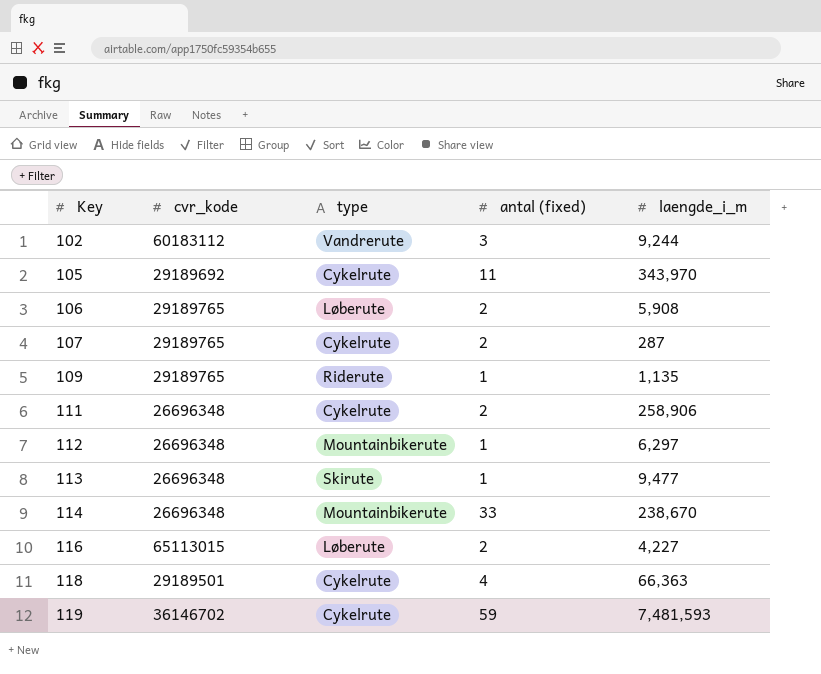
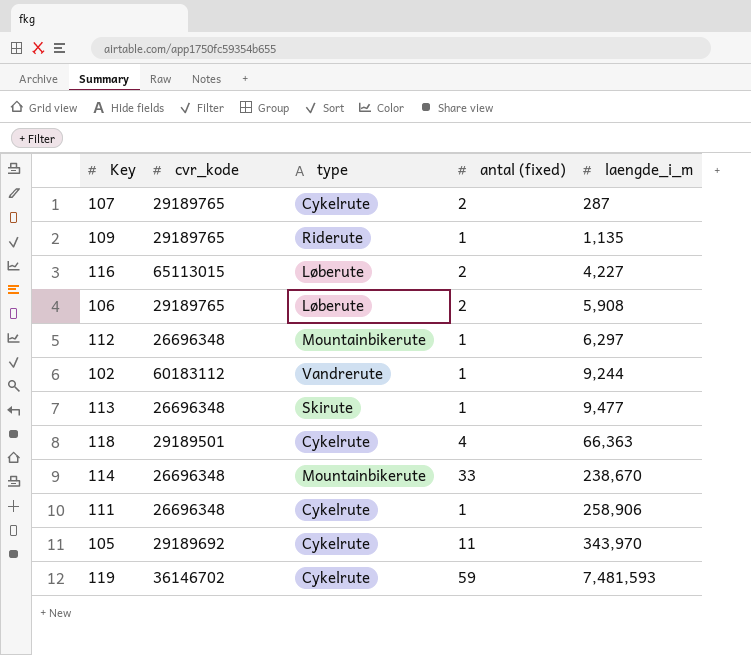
row order: Key ascending -> laengde_i_m ascending
102 | antal (fixed): 3 -> 1
111 | antal (fixed): 2 -> 1

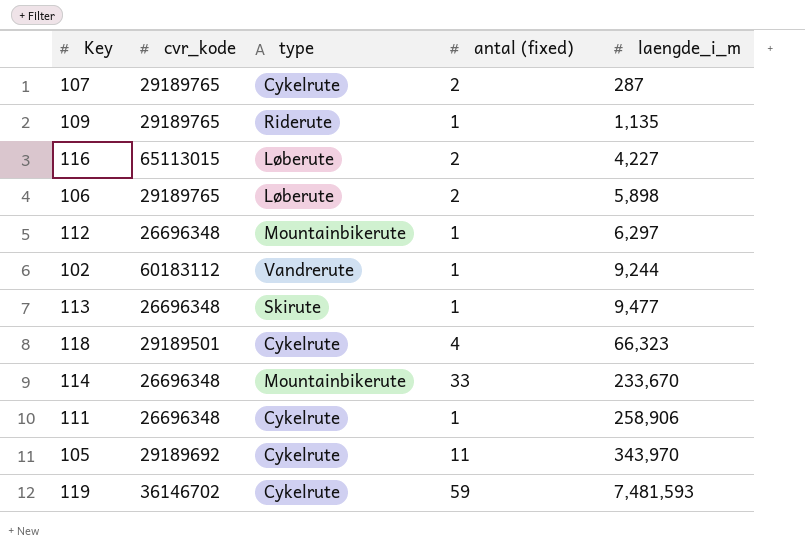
106 | laengde_i_m: 5,908 -> 5,898
118 | laengde_i_m: 66,363 -> 66,323
114 | laengde_i_m: 238,670 -> 233,670

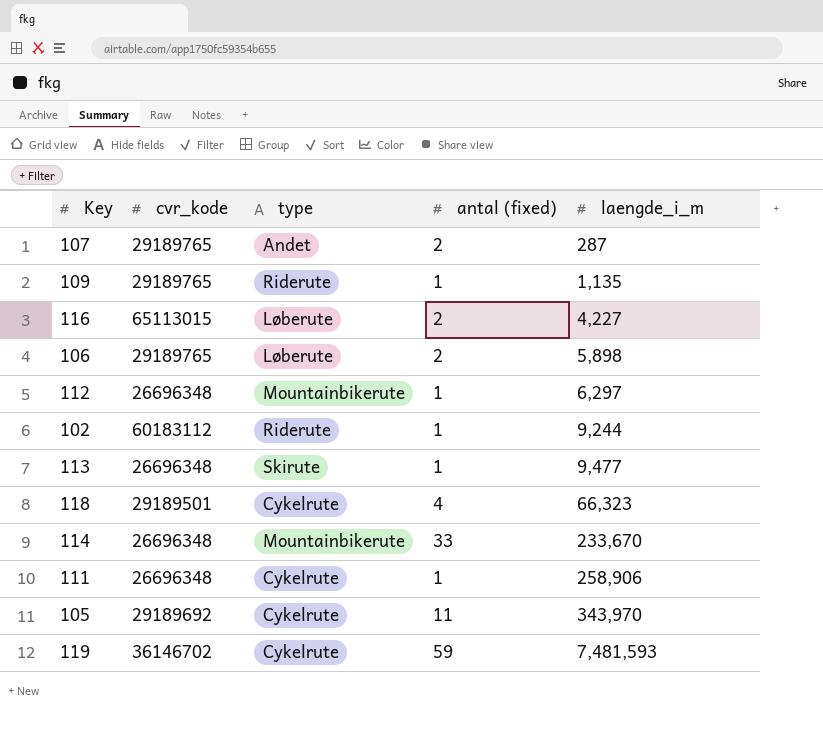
107 | type: Cykelrute -> Andet
102 | type: Vandrerute -> Riderute

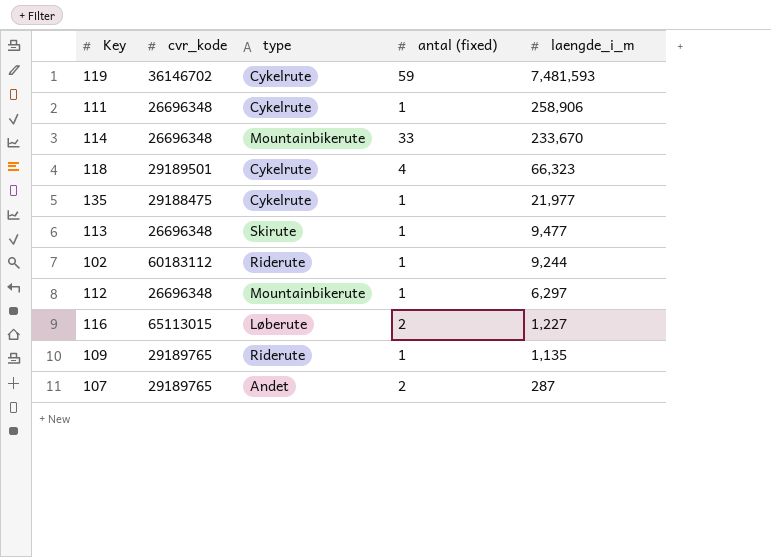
row order: laengde_i_m ascending -> laengde_i_m descending
row 106: 29189765 | Løberute | 2 | 5,898 -> none
row 105: 29189692 | Cykelrute | 11 | 343,970 -> none
row 135: none -> 29188475 | Cykelrute | 1 | 21,977
116 | laengde_i_m: 4,227 -> 1,227

